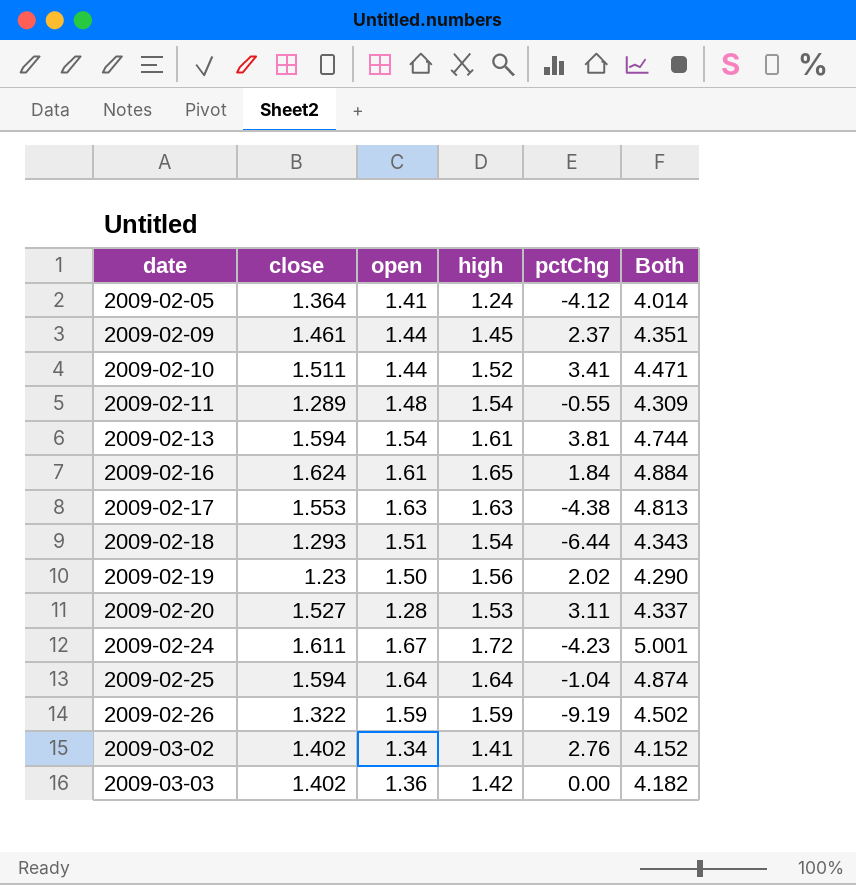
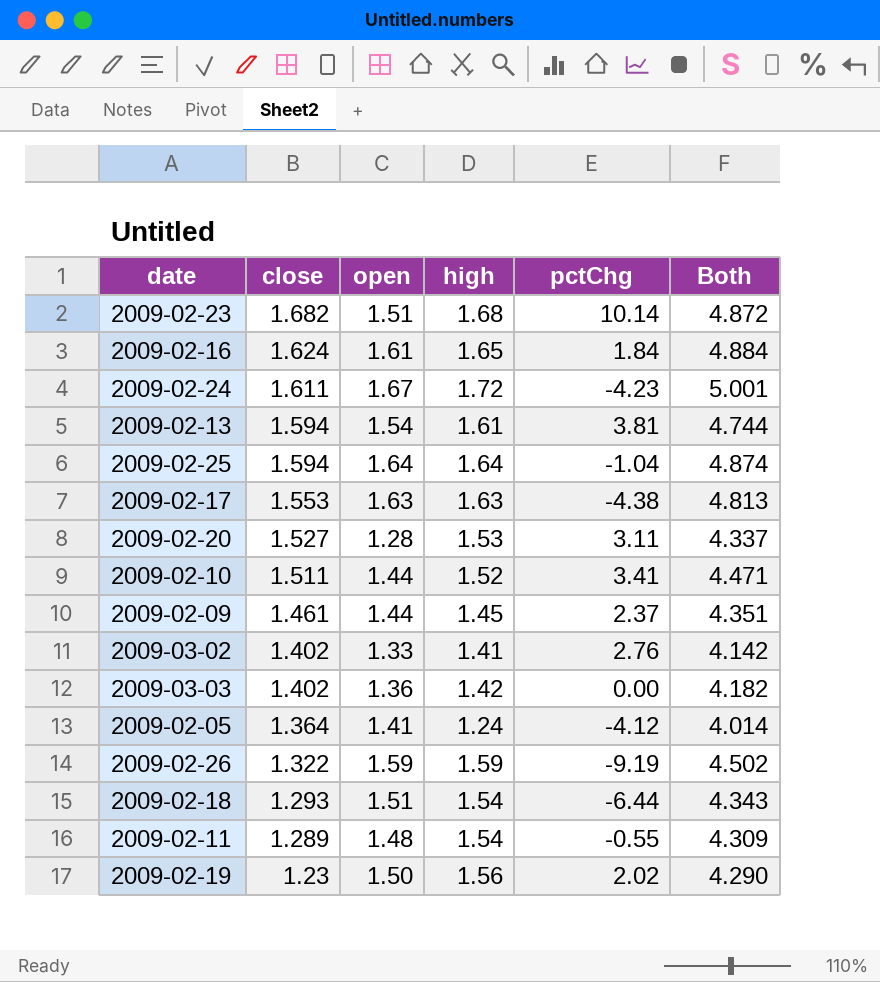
row order: date ascending -> close descending
row 2009-02-23: none -> 1.682 | 1.51 | 1.68 | 10.14 | 4.872
2009-03-02 | open: 1.34 -> 1.33
2009-03-02 | Both: 4.152 -> 4.142

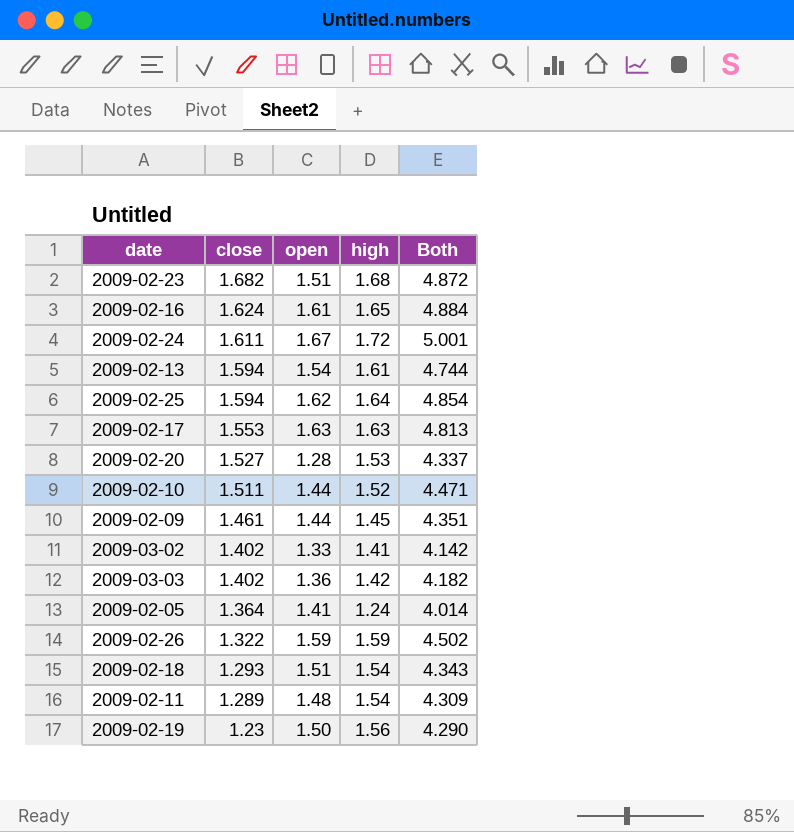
column pctChg | position: 5 -> none
2009-02-25 | open: 1.64 -> 1.62
2009-02-25 | Both: 4.874 -> 4.854

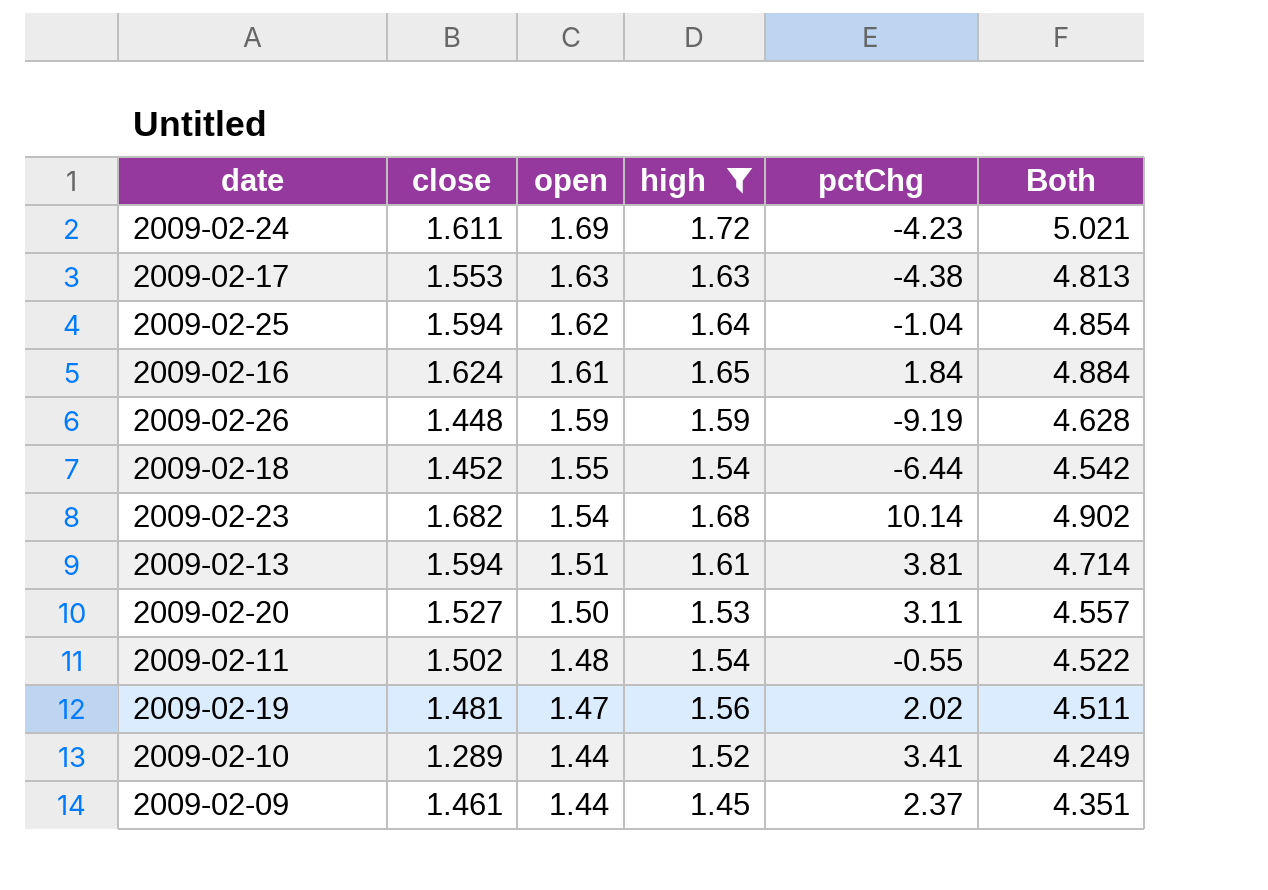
filter: none -> high >= 1.45
row order: close descending -> open descending
column pctChg | position: none -> 5
2009-02-24 | open: 1.67 -> 1.69
2009-02-24 | Both: 5.001 -> 5.021
2009-02-26 | close: 1.322 -> 1.448
2009-02-26 | Both: 4.502 -> 4.628
2009-02-18 | close: 1.293 -> 1.452
2009-02-18 | open: 1.51 -> 1.55
2009-02-18 | Both: 4.343 -> 4.542
2009-02-23 | open: 1.51 -> 1.54
2009-02-23 | Both: 4.872 -> 4.902
2009-02-13 | open: 1.54 -> 1.51
2009-02-13 | Both: 4.744 -> 4.714
2009-02-20 | open: 1.28 -> 1.50
2009-02-20 | Both: 4.337 -> 4.557
2009-02-11 | close: 1.289 -> 1.502
2009-02-11 | Both: 4.309 -> 4.522
2009-02-19 | close: 1.23 -> 1.481
2009-02-19 | open: 1.50 -> 1.47
2009-02-19 | Both: 4.290 -> 4.511
2009-02-10 | close: 1.511 -> 1.289
2009-02-10 | Both: 4.471 -> 4.249

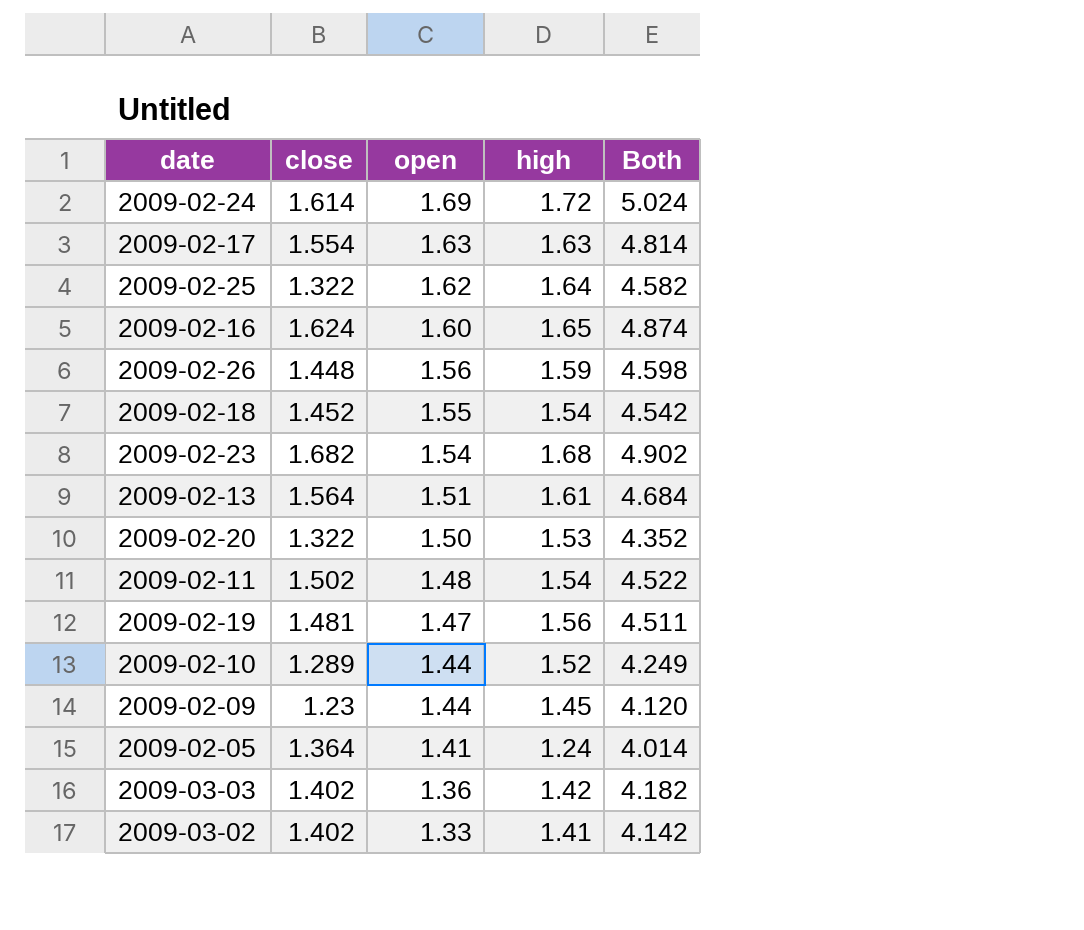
filter: high >= 1.45 -> none
column pctChg | position: 5 -> none
2009-02-24 | close: 1.611 -> 1.614
2009-02-24 | Both: 5.021 -> 5.024
2009-02-17 | close: 1.553 -> 1.554
2009-02-17 | Both: 4.813 -> 4.814
2009-02-25 | close: 1.594 -> 1.322
2009-02-25 | Both: 4.854 -> 4.582
2009-02-16 | open: 1.61 -> 1.60
2009-02-16 | Both: 4.884 -> 4.874
2009-02-26 | open: 1.59 -> 1.56
2009-02-26 | Both: 4.628 -> 4.598
2009-02-13 | close: 1.594 -> 1.564
2009-02-13 | Both: 4.714 -> 4.684
2009-02-20 | close: 1.527 -> 1.322
2009-02-20 | Both: 4.557 -> 4.352
2009-02-09 | close: 1.461 -> 1.23
2009-02-09 | Both: 4.351 -> 4.120

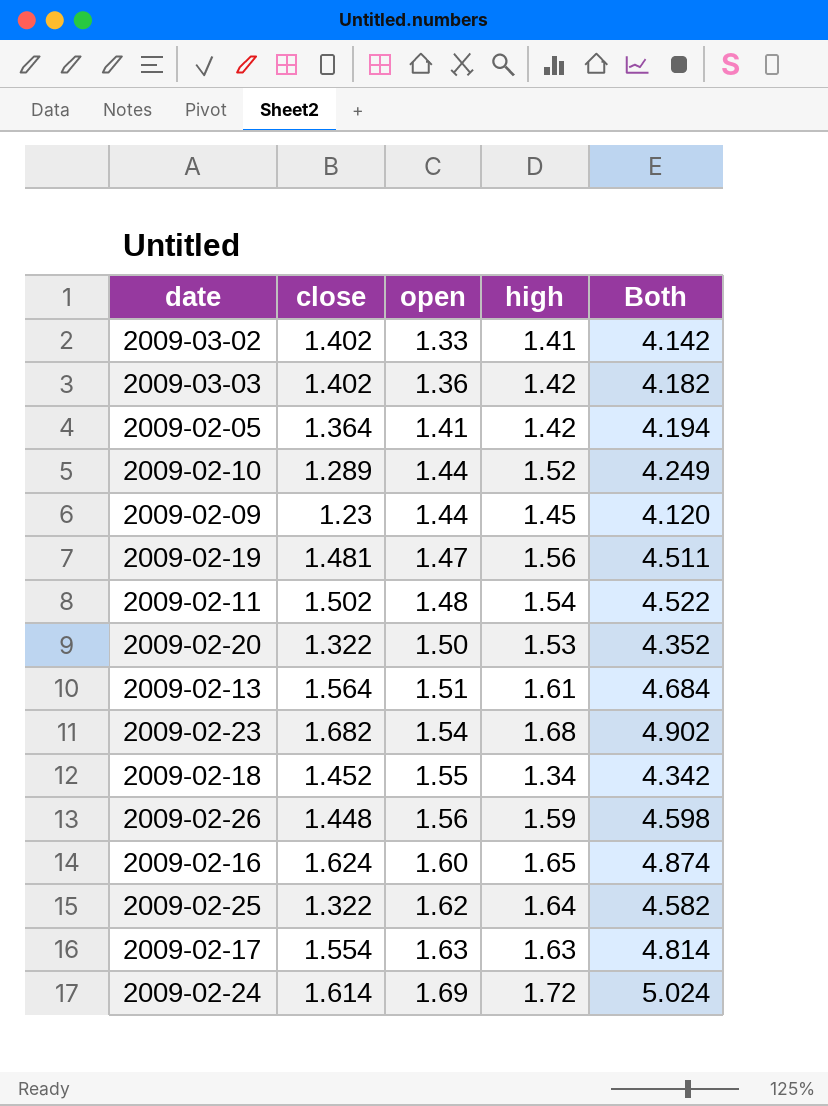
row order: open descending -> open ascending
2009-02-05 | high: 1.24 -> 1.42
2009-02-05 | Both: 4.014 -> 4.194
2009-02-18 | high: 1.54 -> 1.34
2009-02-18 | Both: 4.542 -> 4.342

